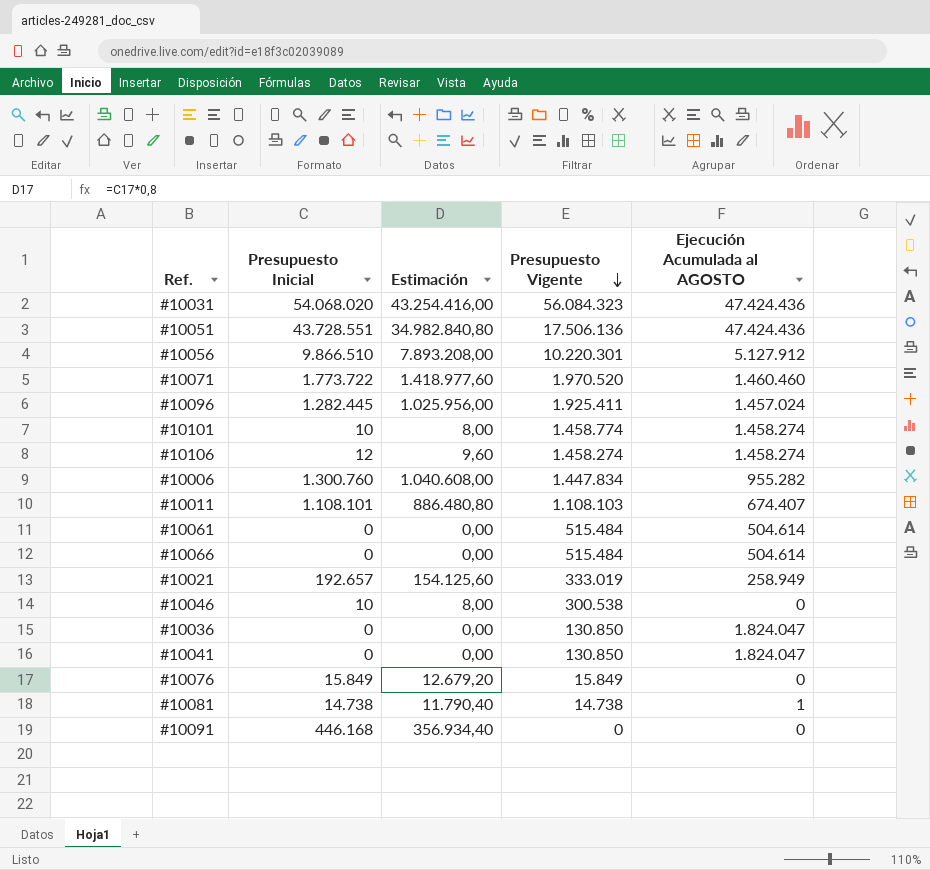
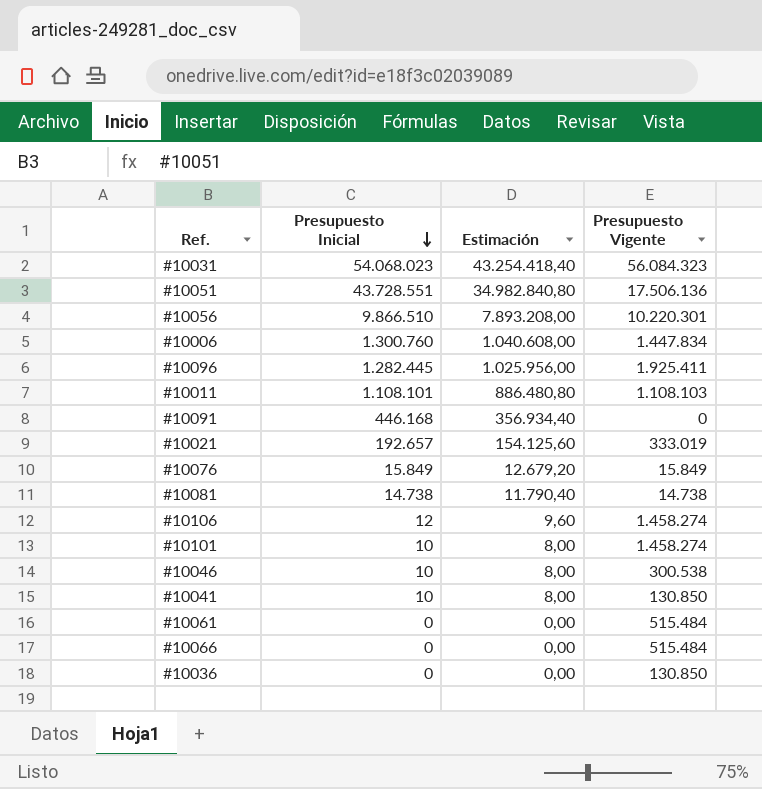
row order: Presupuesto Vigente descending -> Presupuesto Inicial descending
column Ejecución Acumulada al AGOSTO | position: 5 -> none
row #10071: 1.773.722 | 1.418.977,60 | 1.970.520 | 1.460.460 -> none
#10031 | Presupuesto Inicial: 54.068.020 -> 54.068.023
#10031 | Estimación: 43.254.416,00 -> 43.254.418,40
#10101 | Presupuesto Vigente: 1.458.774 -> 1.458.274
#10041 | Presupuesto Inicial: 0 -> 10
#10041 | Estimación: 0,00 -> 8,00

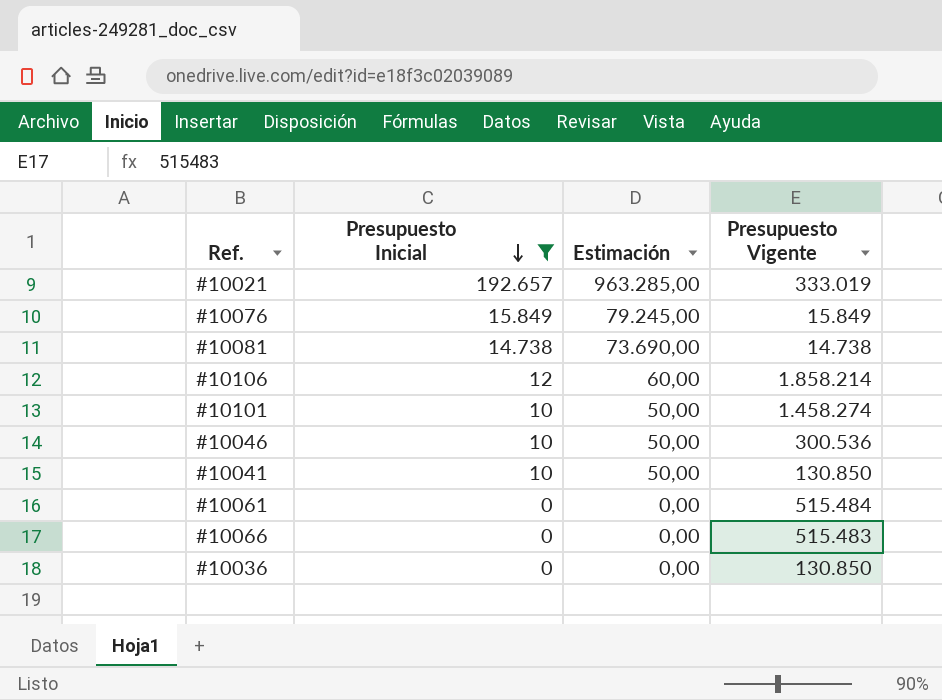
filter: none -> Presupuesto Inicial <= 192.657
column Estimación | formula: [Presupuesto Inicial] * 0,8 -> [Presupuesto Inicial] * 5
#10106 | Presupuesto Vigente: 1.458.274 -> 1.858.214
#10046 | Presupuesto Vigente: 300.538 -> 300.536
#10066 | Presupuesto Vigente: 515.484 -> 515.483

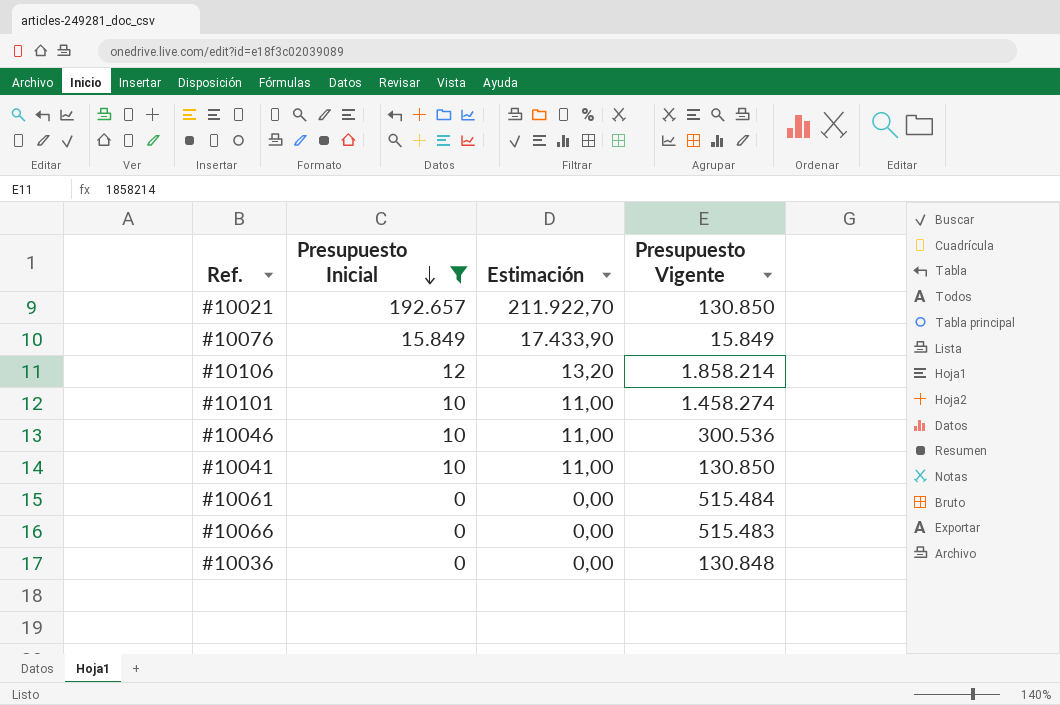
column Estimación | formula: [Presupuesto Inicial] * 5 -> [Presupuesto Inicial] * 1,1
row #10081: 14.738 | 73.690,00 | 14.738 -> none
#10021 | Presupuesto Vigente: 333.019 -> 130.850
#10036 | Presupuesto Vigente: 130.850 -> 130.848

